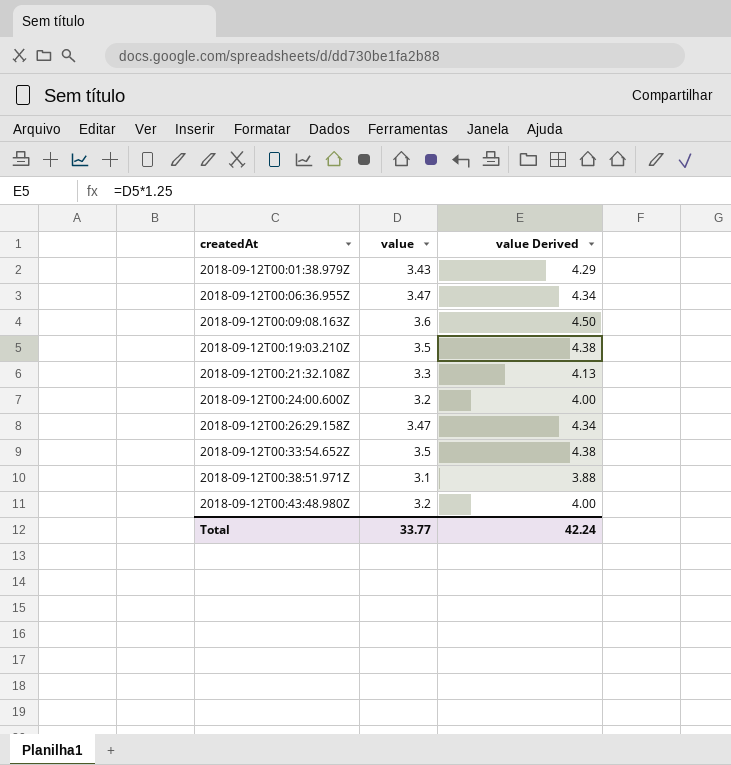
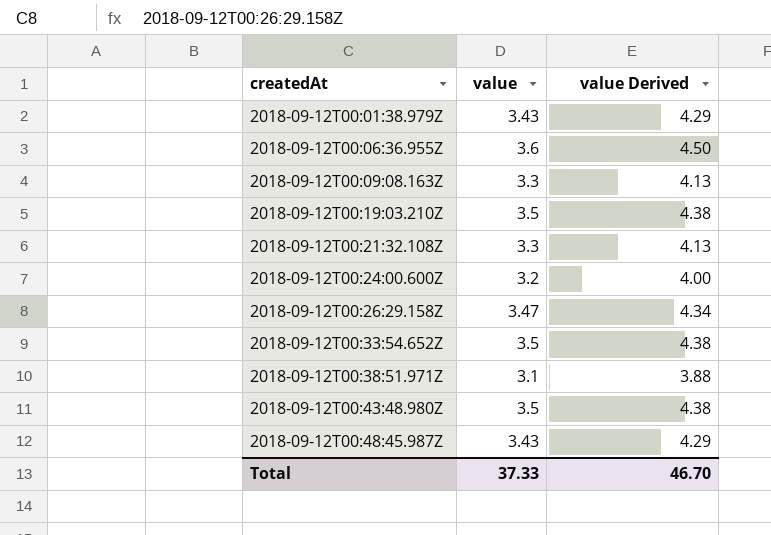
2018-09-12T00:06:36.955Z | value: 3.47 -> 3.6
2018-09-12T00:06:36.955Z | value Derived: 4.34 -> 4.50
2018-09-12T00:09:08.163Z | value: 3.6 -> 3.3
2018-09-12T00:09:08.163Z | value Derived: 4.50 -> 4.13
2018-09-12T00:43:48.980Z | value: 3.2 -> 3.5
2018-09-12T00:43:48.980Z | value Derived: 4.00 -> 4.38
row 2018-09-12T00:48:45.987Z: none -> 3.43 | 4.29
Total | value: 33.77 -> 37.33
Total | value Derived: 42.24 -> 46.70

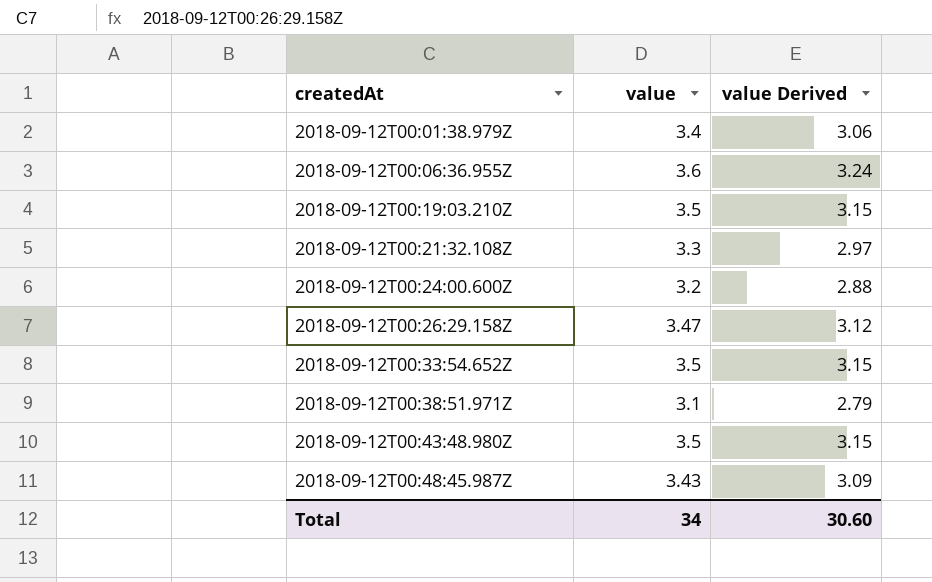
column value Derived | formula: [value] * 1.25 -> [value] * 0.9
row 2018-09-12T00:09:08.163Z: 3.3 | 4.13 -> none
2018-09-12T00:01:38.979Z | value: 3.43 -> 3.4
Total | value: 37.33 -> 34
Total | value Derived: 46.70 -> 30.60

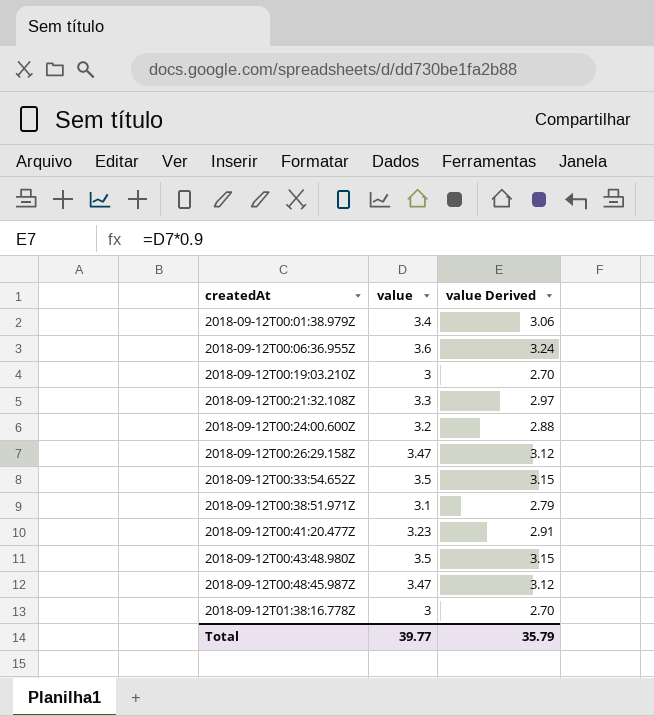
2018-09-12T00:19:03.210Z | value: 3.5 -> 3
2018-09-12T00:19:03.210Z | value Derived: 3.15 -> 2.70
row 2018-09-12T00:41:20.477Z: none -> 3.23 | 2.91
2018-09-12T00:48:45.987Z | value: 3.43 -> 3.47
2018-09-12T00:48:45.987Z | value Derived: 3.09 -> 3.12
row 2018-09-12T01:38:16.778Z: none -> 3 | 2.70
Total | value: 34 -> 39.77
Total | value Derived: 30.60 -> 35.79

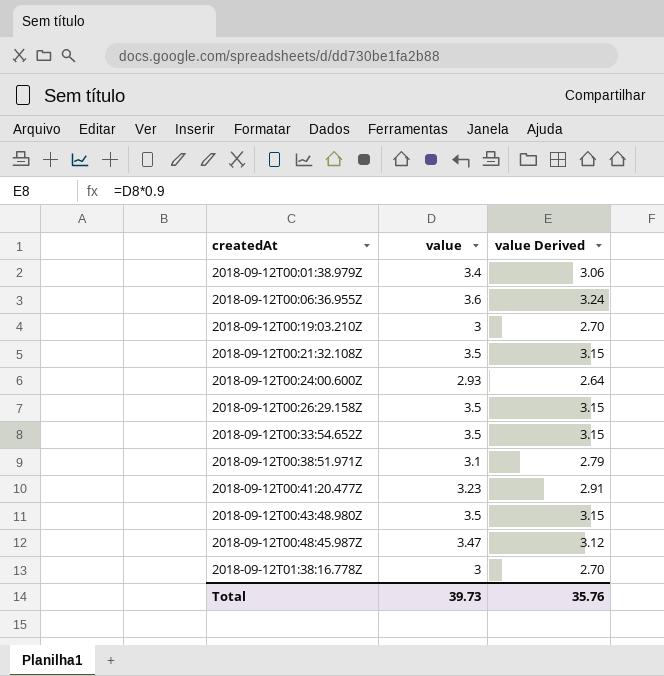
2018-09-12T00:21:32.108Z | value: 3.3 -> 3.5
2018-09-12T00:21:32.108Z | value Derived: 2.97 -> 3.15
2018-09-12T00:24:00.600Z | value: 3.2 -> 2.93
2018-09-12T00:24:00.600Z | value Derived: 2.88 -> 2.64
2018-09-12T00:26:29.158Z | value: 3.47 -> 3.5
2018-09-12T00:26:29.158Z | value Derived: 3.12 -> 3.15
Total | value: 39.77 -> 39.73
Total | value Derived: 35.79 -> 35.76

